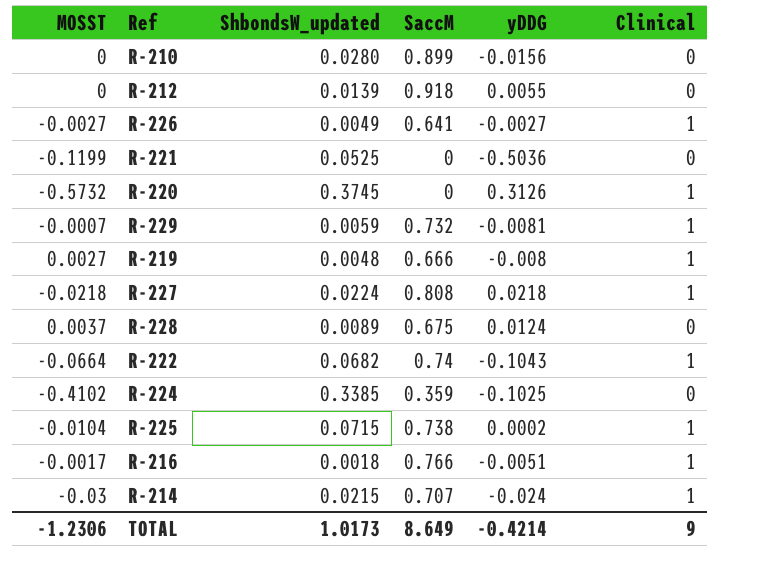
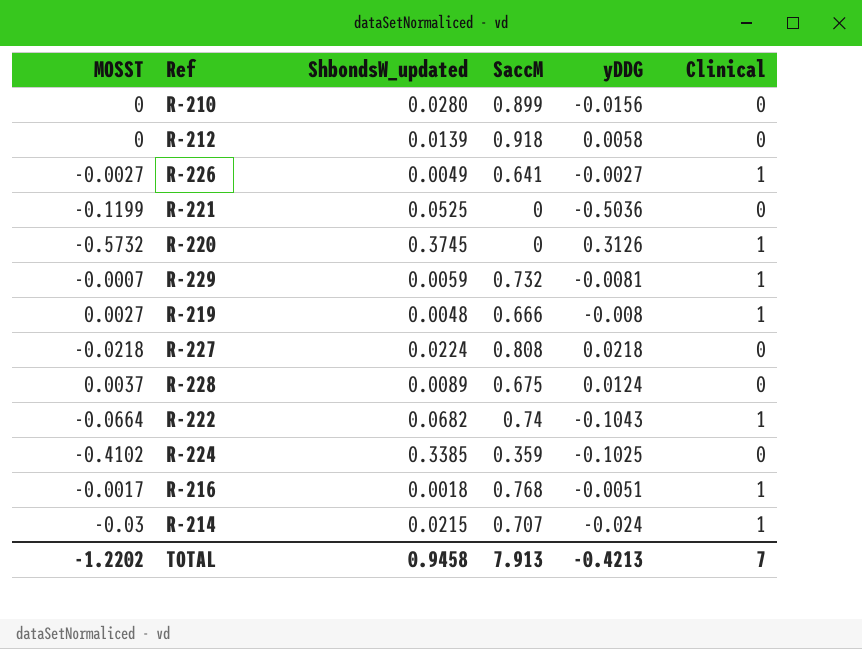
row R-225: -0.0104 | 0.0715 | 0.738 | 0.0002 | 1 -> none
R-212 | yDDG: 0.0055 -> 0.0058
R-227 | Clinical: 1 -> 0
R-216 | SaccM: 0.766 -> 0.768
TOTAL | MOSST: -1.2306 -> -1.2202
TOTAL | ShbondsW_updated: 1.0173 -> 0.9458
TOTAL | SaccM: 8.649 -> 7.913
TOTAL | yDDG: -0.4214 -> -0.4213
TOTAL | Clinical: 9 -> 7

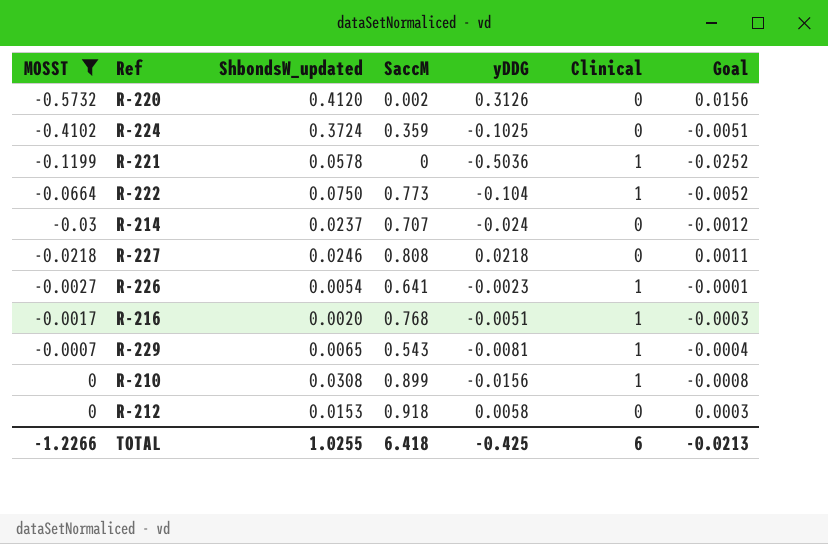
filter: none -> MOSST <= 0
row order: none -> MOSST ascending
column Goal | formula: none -> [yDDG] * 0.05
R-220 | ShbondsW_updated: 0.3745 -> 0.4120
R-220 | SaccM: 0 -> 0.002
R-220 | Clinical: 1 -> 0
R-224 | ShbondsW_updated: 0.3385 -> 0.3724
R-221 | ShbondsW_updated: 0.0525 -> 0.0578
R-221 | Clinical: 0 -> 1
R-222 | ShbondsW_updated: 0.0682 -> 0.0750
R-222 | SaccM: 0.74 -> 0.773
R-222 | yDDG: -0.1043 -> -0.104
R-214 | ShbondsW_updated: 0.0215 -> 0.0237
R-214 | Clinical: 1 -> 0
R-227 | ShbondsW_updated: 0.0224 -> 0.0246
R-226 | ShbondsW_updated: 0.0049 -> 0.0054
R-226 | yDDG: -0.0027 -> -0.0023
R-216 | ShbondsW_updated: 0.0018 -> 0.0020
R-229 | ShbondsW_updated: 0.0059 -> 0.0065
R-229 | SaccM: 0.732 -> 0.543
R-210 | ShbondsW_updated: 0.0280 -> 0.0308
R-210 | Clinical: 0 -> 1
R-212 | ShbondsW_updated: 0.0139 -> 0.0153
TOTAL | MOSST: -1.2202 -> -1.2266
TOTAL | ShbondsW_updated: 0.9458 -> 1.0255
TOTAL | SaccM: 7.913 -> 6.418
TOTAL | yDDG: -0.4213 -> -0.425
TOTAL | Clinical: 7 -> 6

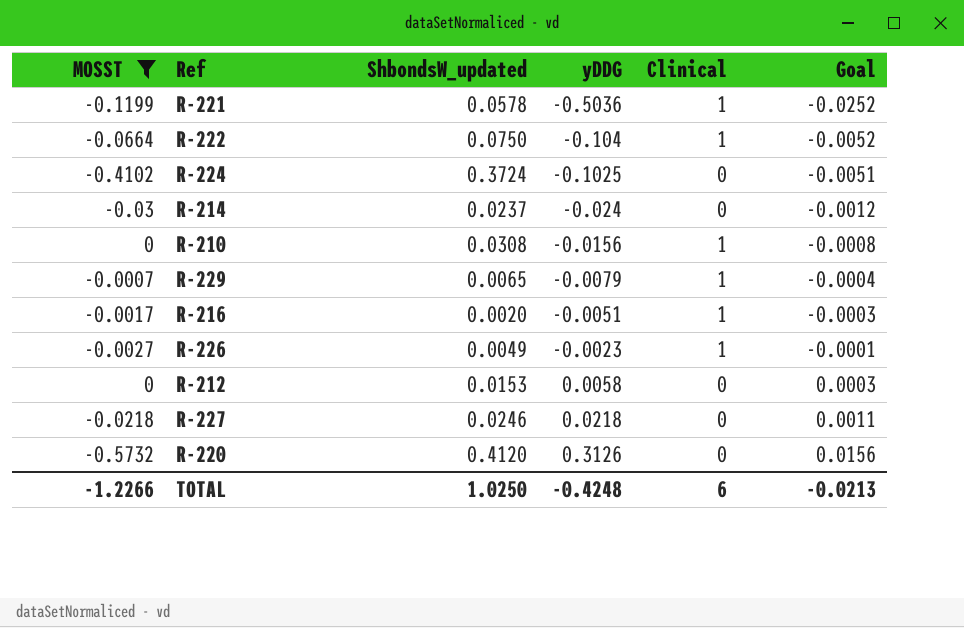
row order: MOSST ascending -> yDDG ascending
column SaccM | position: 4 -> none
R-229 | yDDG: -0.0081 -> -0.0079
R-226 | ShbondsW_updated: 0.0054 -> 0.0049
TOTAL | ShbondsW_updated: 1.0255 -> 1.0250
TOTAL | yDDG: -0.425 -> -0.4248

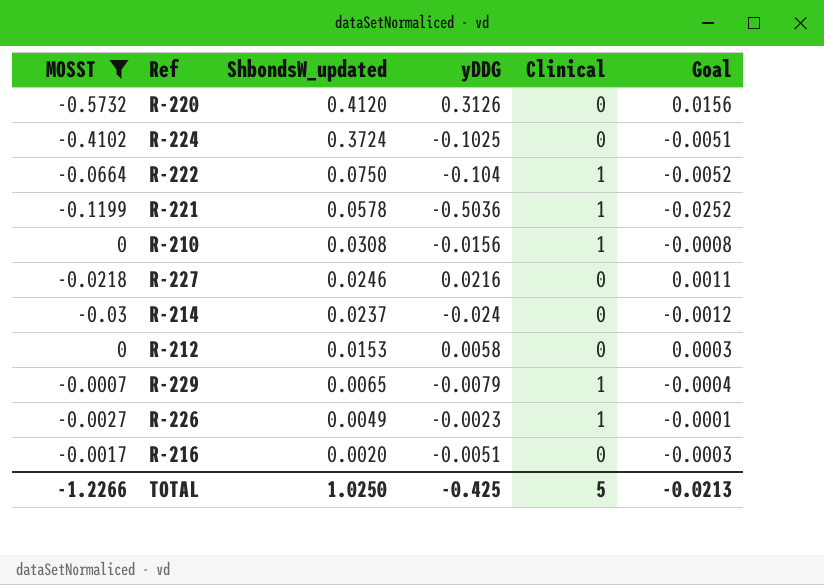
row order: yDDG ascending -> ShbondsW_updated descending
R-227 | yDDG: 0.0218 -> 0.0216
R-216 | Clinical: 1 -> 0
TOTAL | yDDG: -0.4248 -> -0.425
TOTAL | Clinical: 6 -> 5

